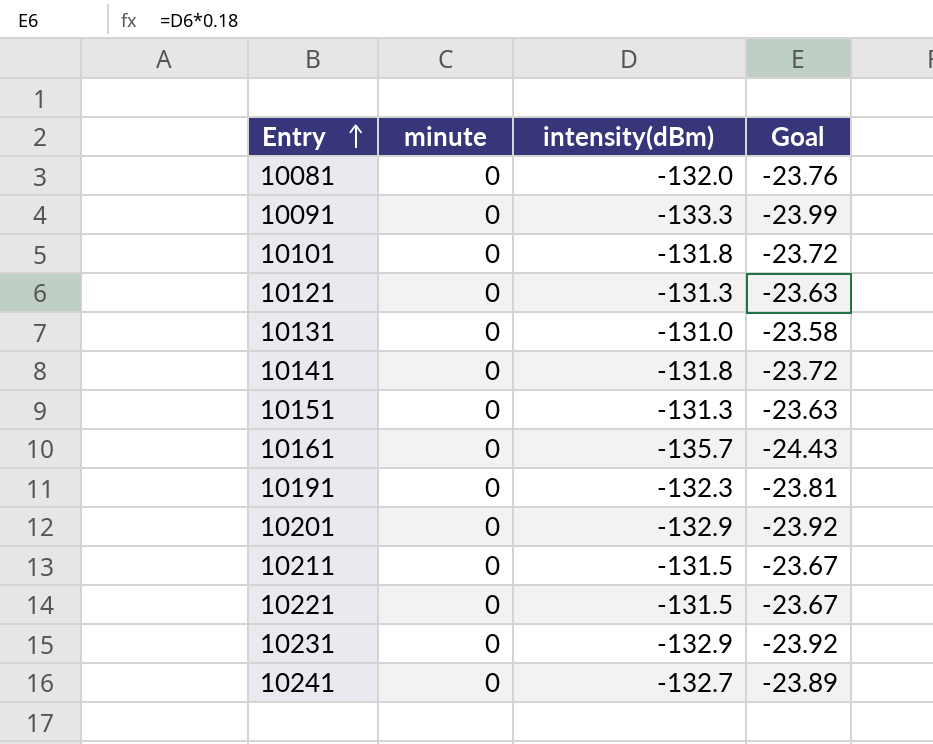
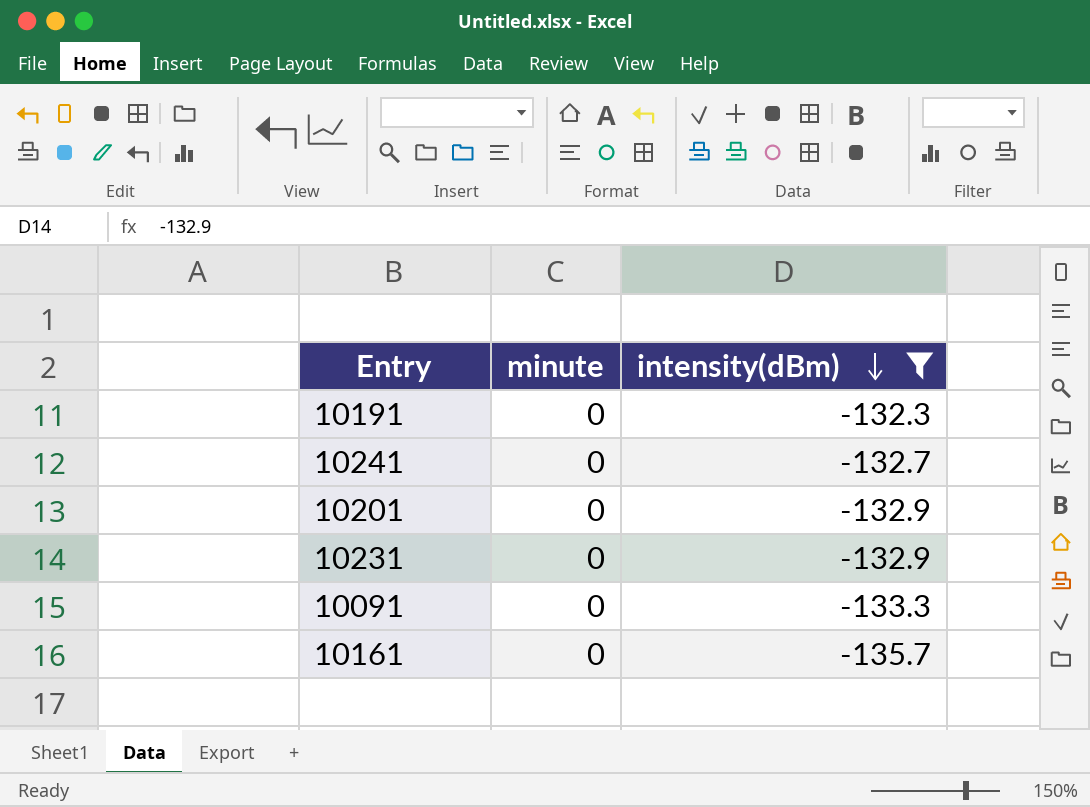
filter: none -> intensity(dBm) <= -132.3
row order: Entry ascending -> intensity(dBm) descending
column Goal | formula: [intensity(dBm)] * 0.18 -> none

